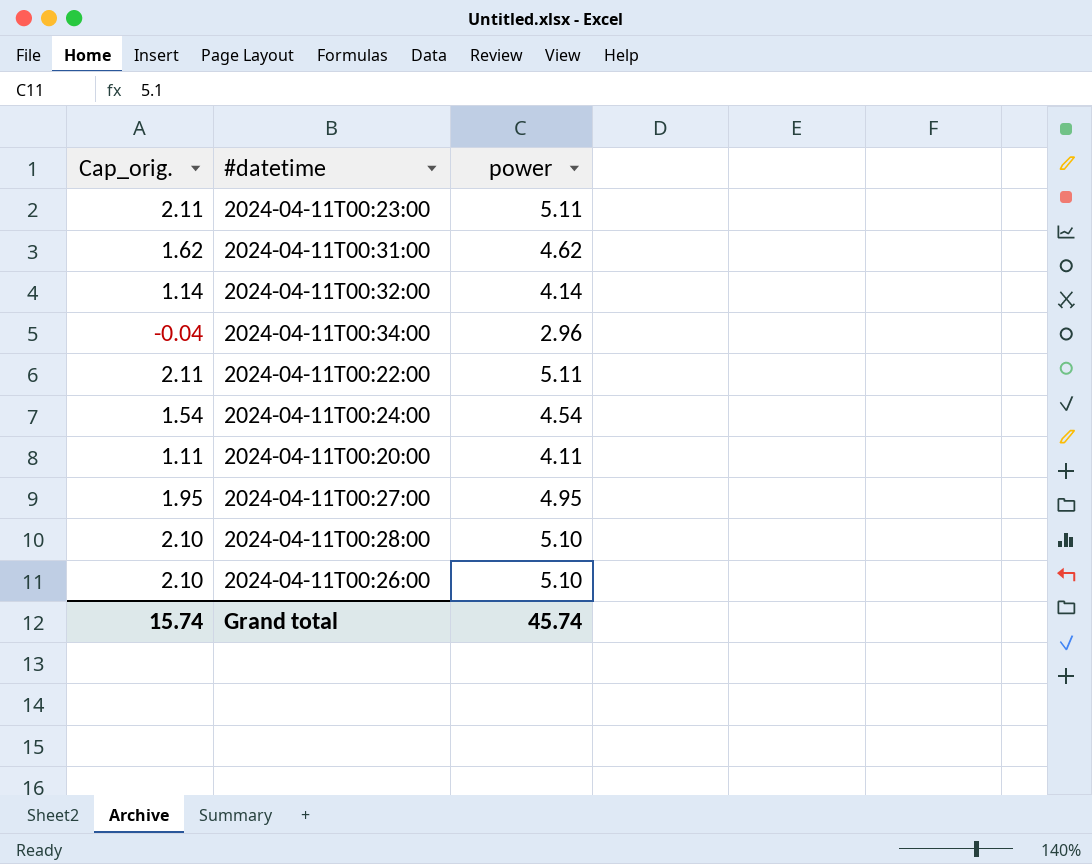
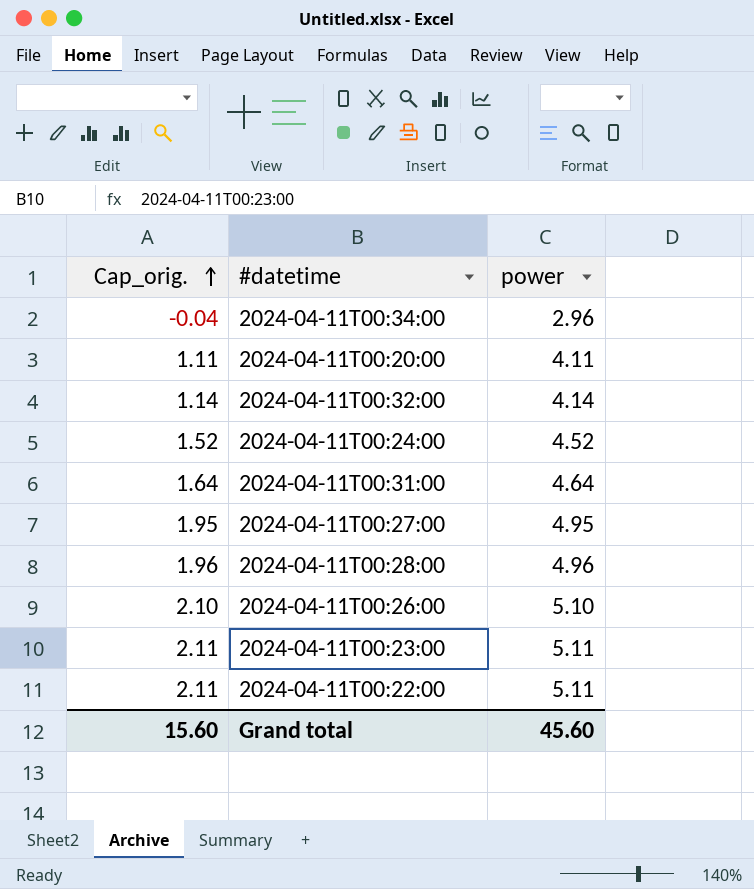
row order: none -> Cap_orig. ascending
2024-04-11T00:24:00 | Cap_orig.: 1.54 -> 1.52
2024-04-11T00:24:00 | power: 4.54 -> 4.52
2024-04-11T00:31:00 | Cap_orig.: 1.62 -> 1.64
2024-04-11T00:31:00 | power: 4.62 -> 4.64
2024-04-11T00:28:00 | Cap_orig.: 2.10 -> 1.96
2024-04-11T00:28:00 | power: 5.10 -> 4.96
Grand total | Cap_orig.: 15.74 -> 15.60
Grand total | power: 45.74 -> 45.60

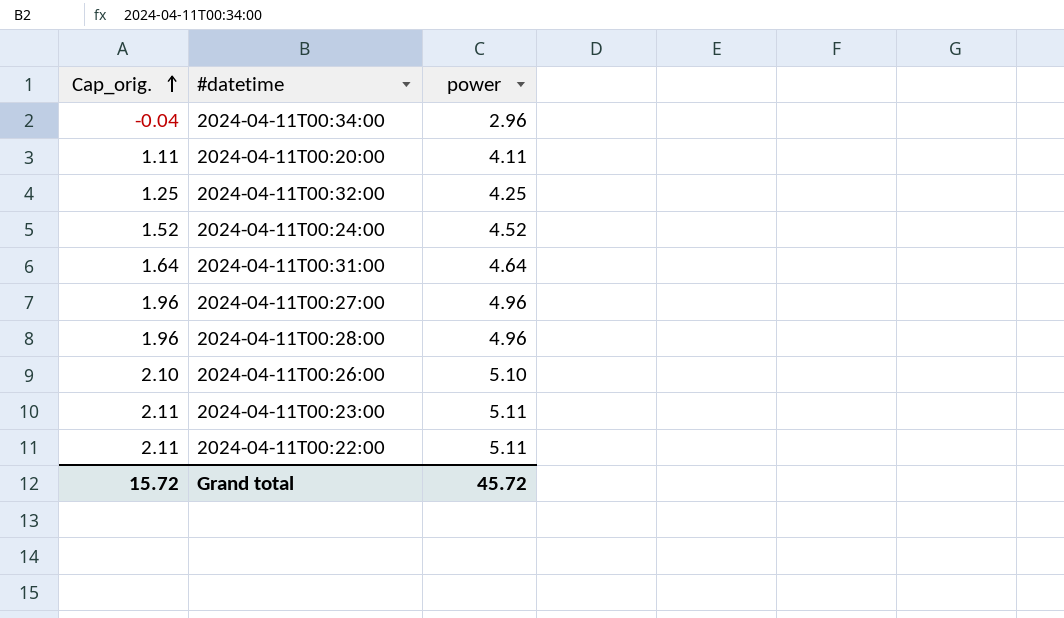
2024-04-11T00:32:00 | Cap_orig.: 1.14 -> 1.25
2024-04-11T00:32:00 | power: 4.14 -> 4.25
2024-04-11T00:27:00 | Cap_orig.: 1.95 -> 1.96
2024-04-11T00:27:00 | power: 4.95 -> 4.96
Grand total | Cap_orig.: 15.60 -> 15.72
Grand total | power: 45.60 -> 45.72

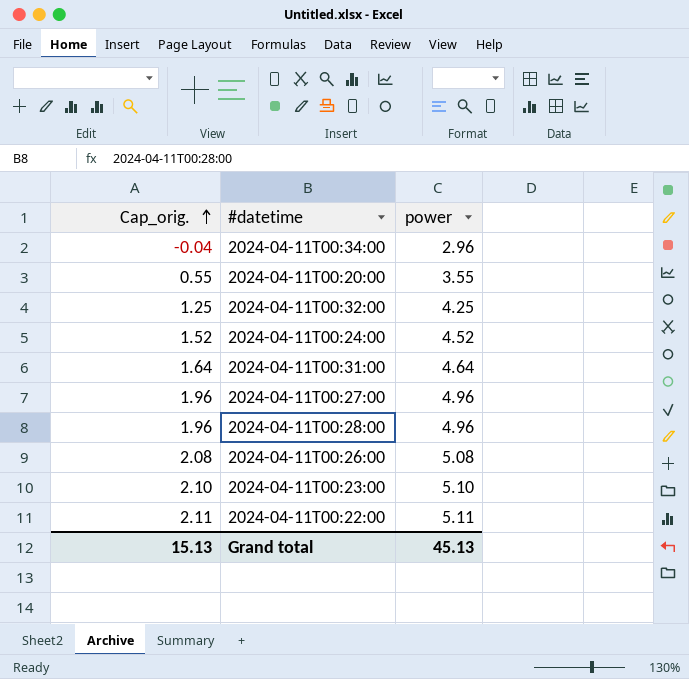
2024-04-11T00:20:00 | Cap_orig.: 1.11 -> 0.55
2024-04-11T00:20:00 | power: 4.11 -> 3.55
2024-04-11T00:26:00 | Cap_orig.: 2.10 -> 2.08
2024-04-11T00:26:00 | power: 5.10 -> 5.08
2024-04-11T00:23:00 | Cap_orig.: 2.11 -> 2.10
2024-04-11T00:23:00 | power: 5.11 -> 5.10
Grand total | Cap_orig.: 15.72 -> 15.13
Grand total | power: 45.72 -> 45.13

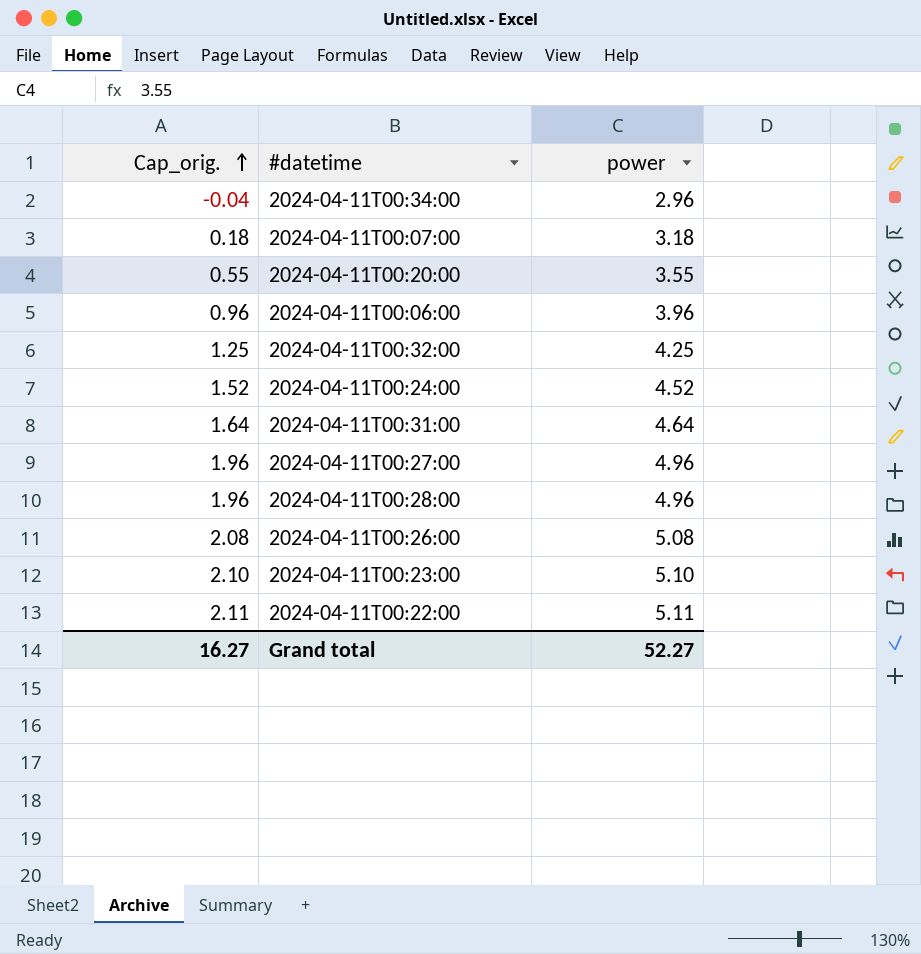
row 2024-04-11T00:07:00: none -> 0.18 | 3.18
row 2024-04-11T00:06:00: none -> 0.96 | 3.96
Grand total | Cap_orig.: 15.13 -> 16.27
Grand total | power: 45.13 -> 52.27

